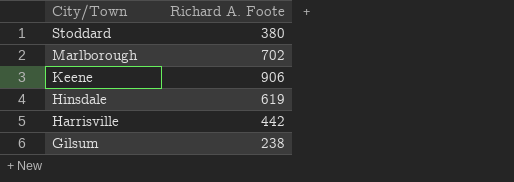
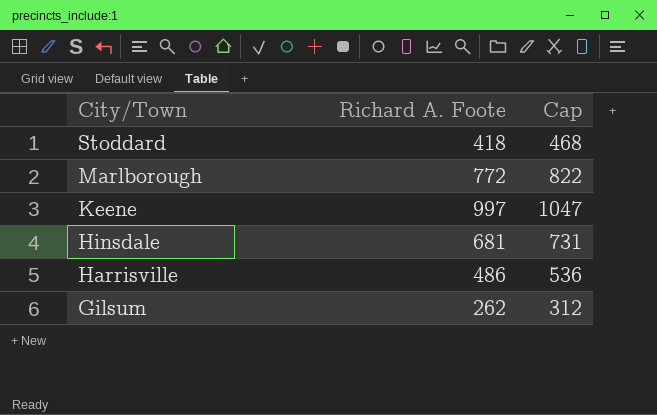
column Cap | formula: none -> [Richard A. Foote] + 50
Stoddard | Richard A. Foote: 380 -> 418
Marlborough | Richard A. Foote: 702 -> 772
Keene | Richard A. Foote: 906 -> 997
Hinsdale | Richard A. Foote: 619 -> 681
Harrisville | Richard A. Foote: 442 -> 486
Gilsum | Richard A. Foote: 238 -> 262

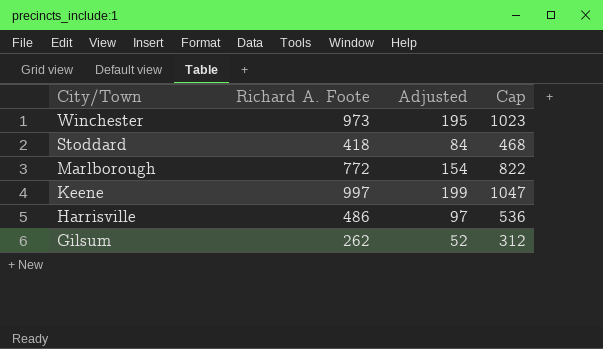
column Adjusted | formula: none -> [Richard A. Foote] * 0.2
row Hinsdale: 681 | 731 -> none
row Winchester: none -> 973 | 195 | 1023

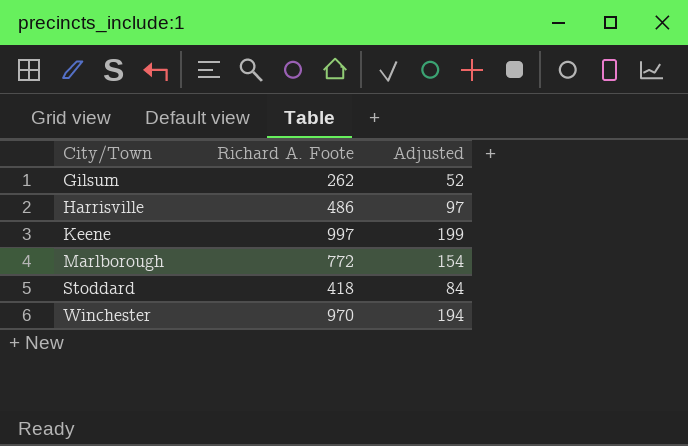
row order: City/Town descending -> City/Town ascending
column Cap | formula: [Richard A. Foote] + 50 -> none
Winchester | Richard A. Foote: 973 -> 970
Winchester | Adjusted: 195 -> 194

